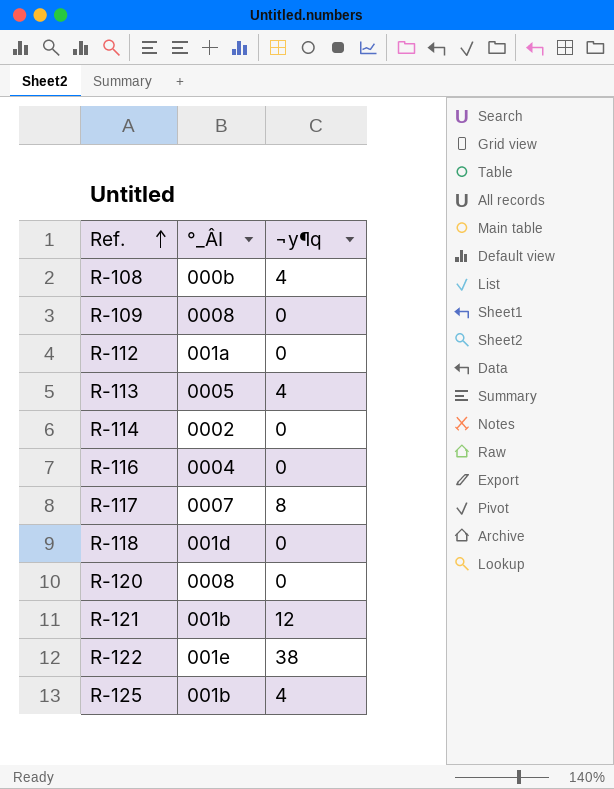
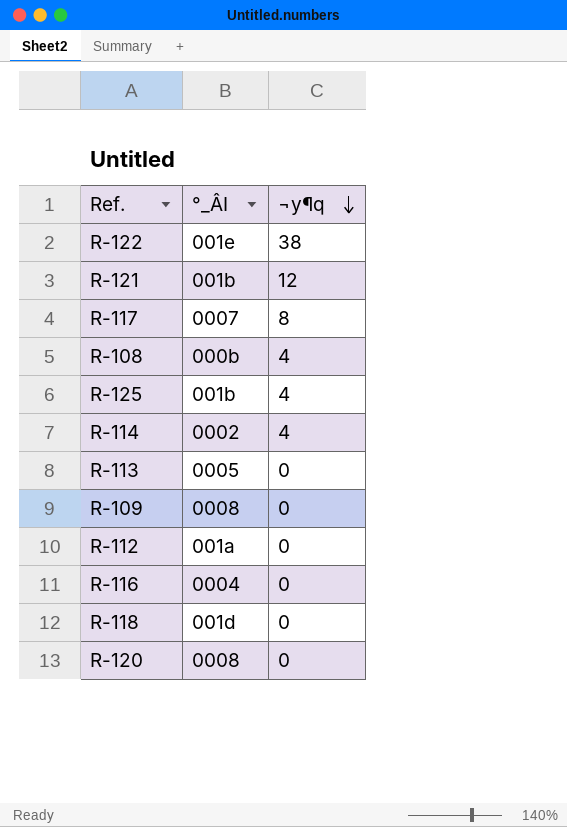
row order: Ref. ascending -> ¬y¶q descending
R-114 | ¬y¶q: 0 -> 4
R-113 | ¬y¶q: 4 -> 0

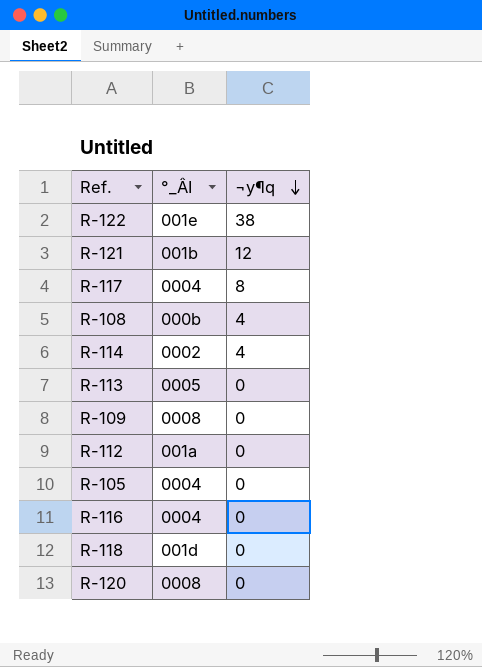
row R-125: 001b | 4 -> none
R-117 | °_ÂI: 0007 -> 0004
row R-105: none -> 0004 | 0

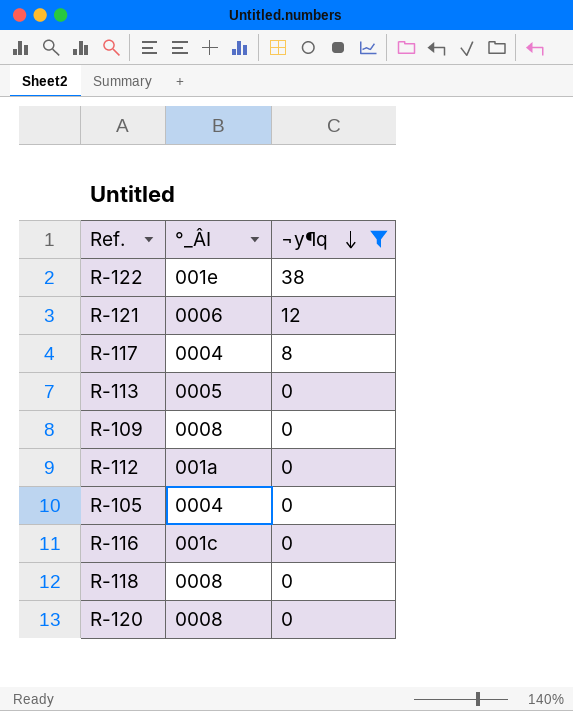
filter: none -> ¬y¶q != 4
R-121 | °_ÂI: 001b -> 0006
R-116 | °_ÂI: 0004 -> 001c
R-118 | °_ÂI: 001d -> 0008

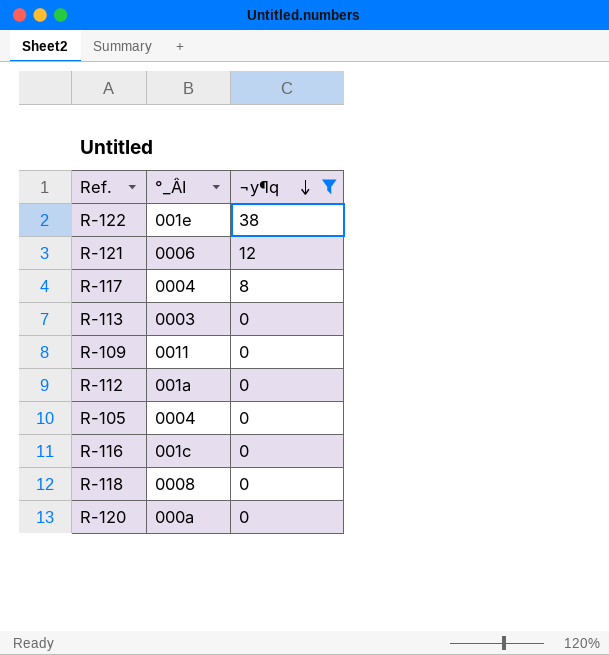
R-113 | °_ÂI: 0005 -> 0003
R-109 | °_ÂI: 0008 -> 0011
R-120 | °_ÂI: 0008 -> 000a

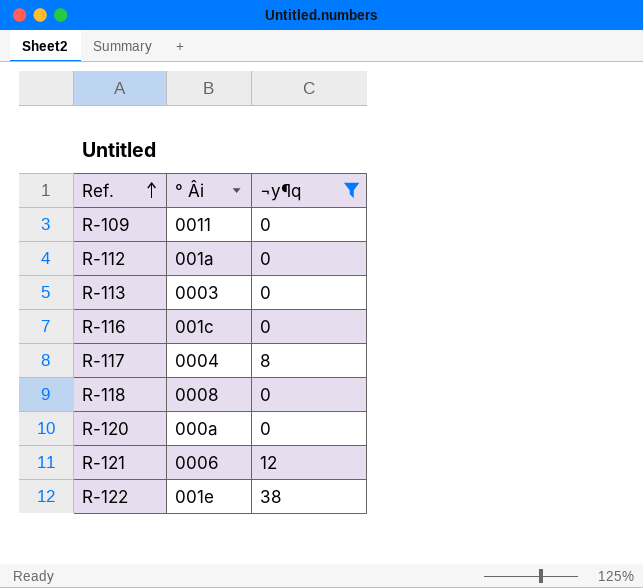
row order: ¬y¶q descending -> Ref. ascending
column name: °_ÂI -> ° Âi
row R-105: 0004 | 0 -> none

